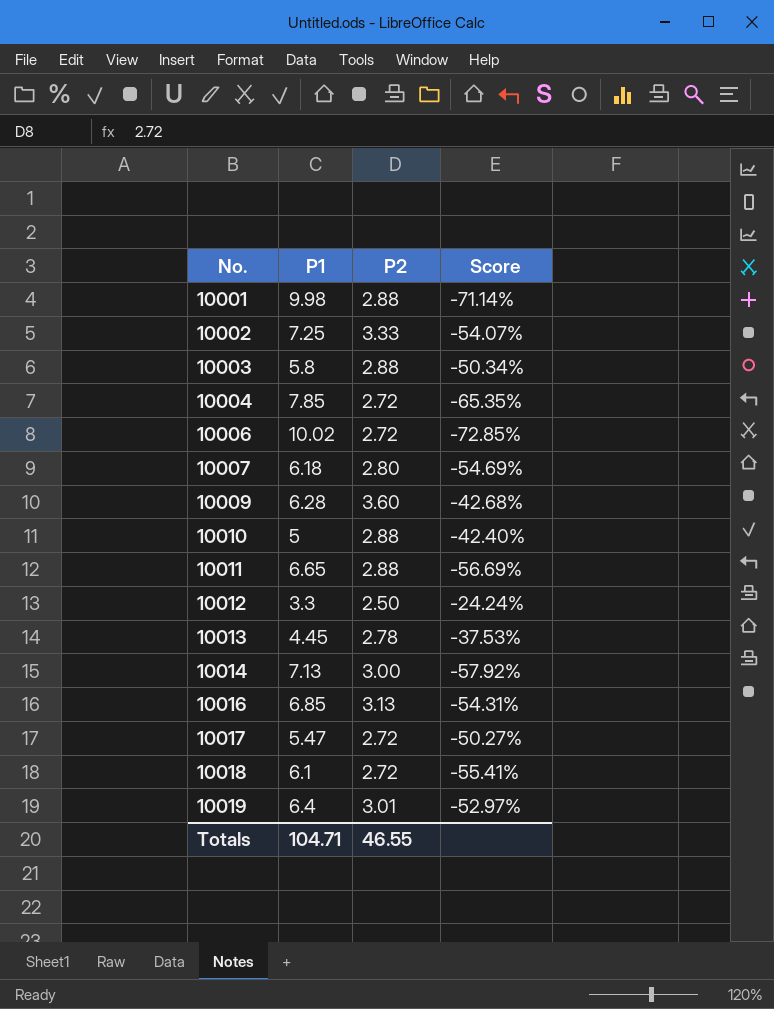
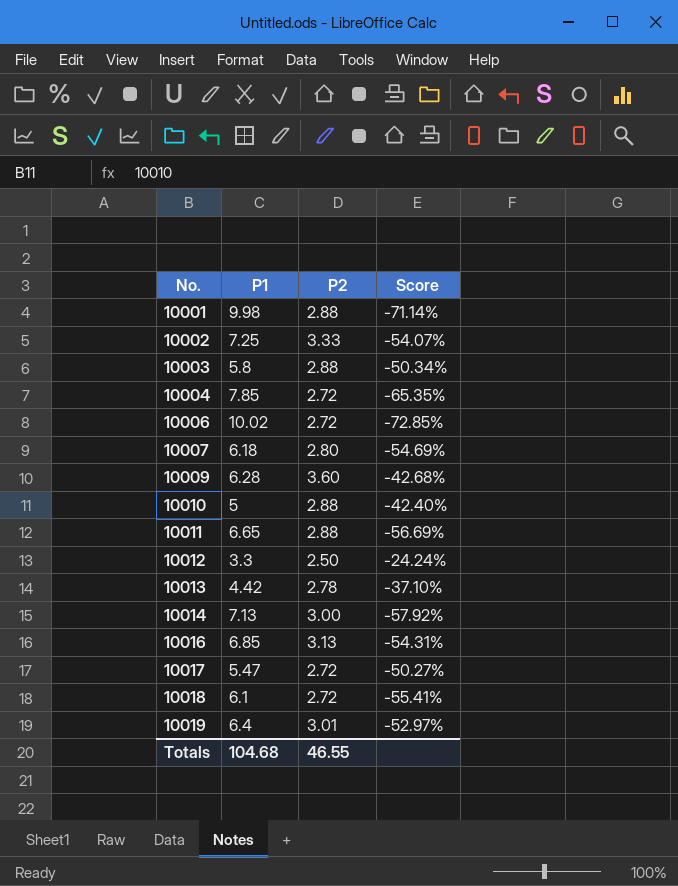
10013 | P1: 4.45 -> 4.42
10013 | Score: -37.53% -> -37.10%
Totals | P1: 104.71 -> 104.68

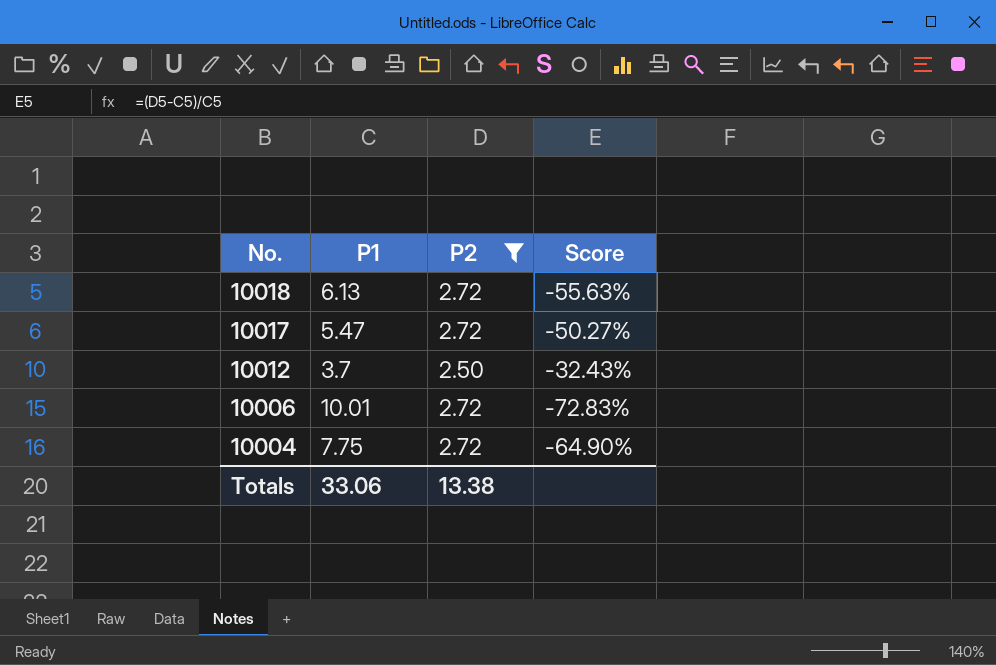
filter: none -> P2 <= 2.72
row order: No. ascending -> No. descending
10018 | P1: 6.1 -> 6.13
10018 | Score: -55.41% -> -55.63%
10012 | P1: 3.3 -> 3.7
10012 | Score: -24.24% -> -32.43%
10006 | P1: 10.02 -> 10.01
10006 | Score: -72.85% -> -72.83%
10004 | P1: 7.85 -> 7.75
10004 | Score: -65.35% -> -64.90%
Totals | P1: 104.68 -> 33.06
Totals | P2: 46.55 -> 13.38

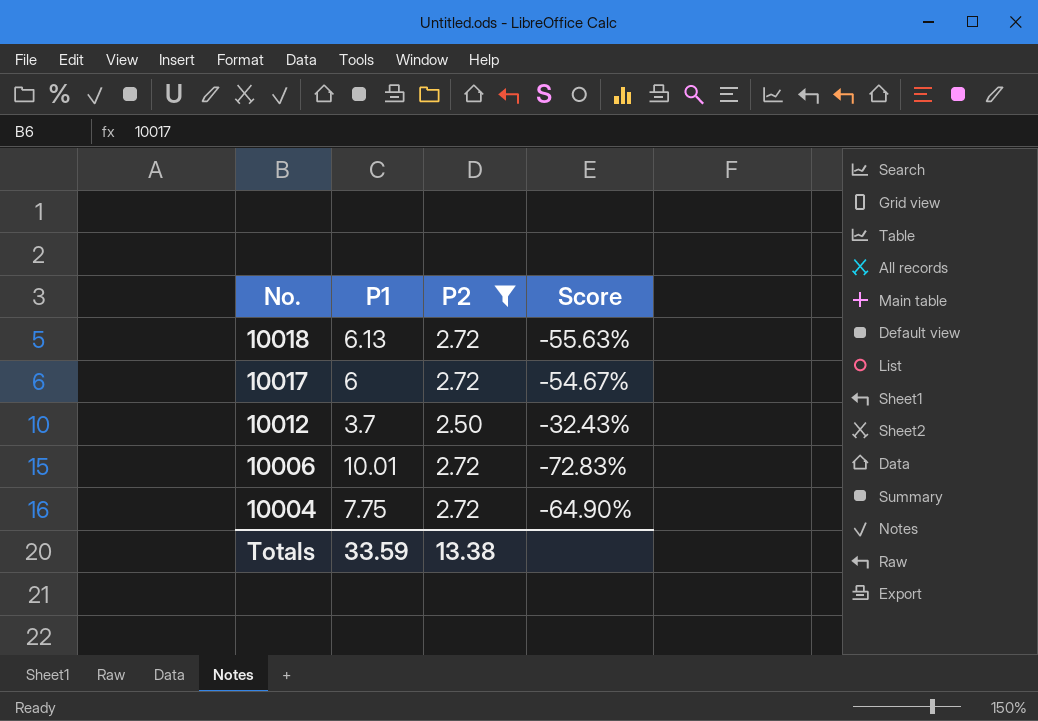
10017 | P1: 5.47 -> 6
10017 | Score: -50.27% -> -54.67%
Totals | P1: 33.06 -> 33.59

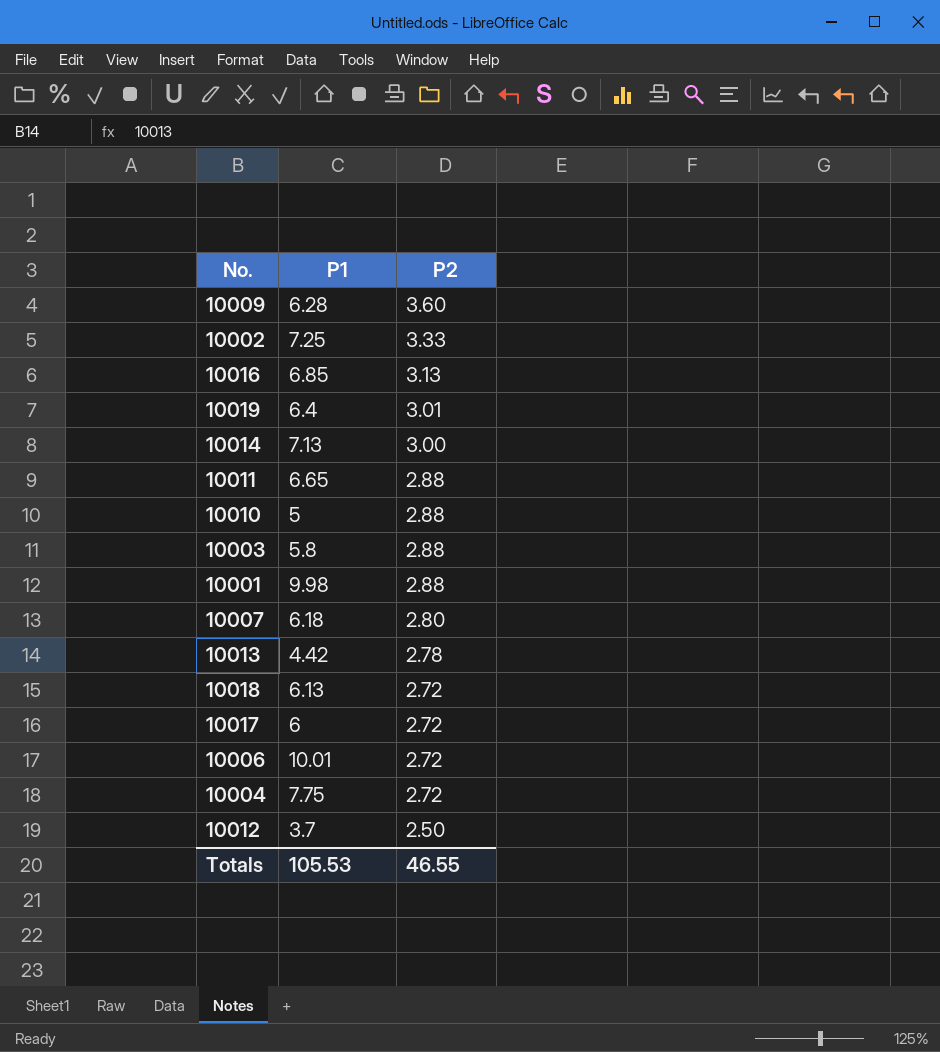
filter: P2 <= 2.72 -> none
row order: No. descending -> P2 descending
column Score | formula: ([P2] - [P1]) / [P1] -> none
Totals | P1: 33.59 -> 105.53
Totals | P2: 13.38 -> 46.55

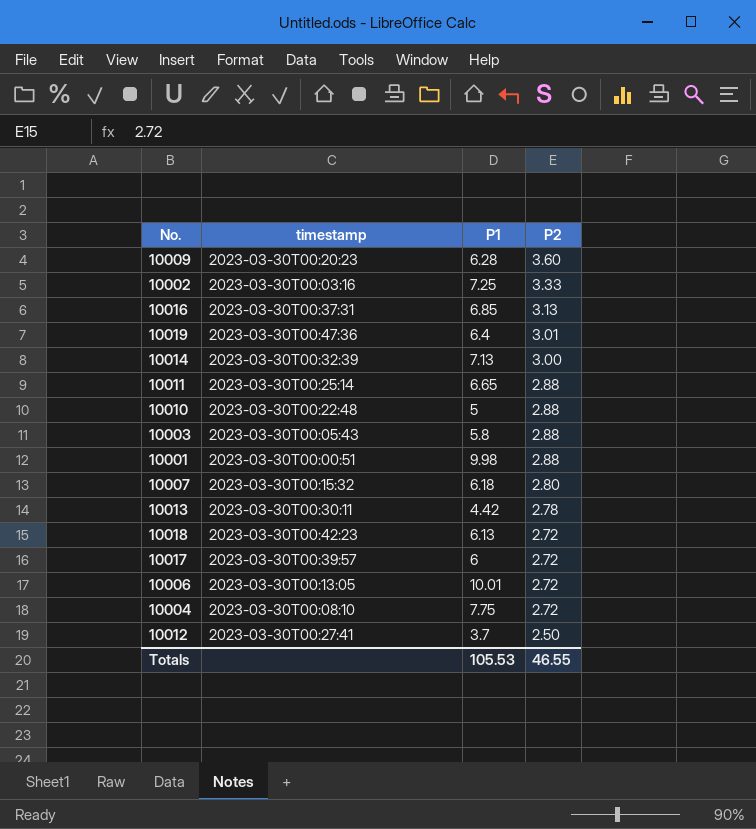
column timestamp | position: none -> 2

